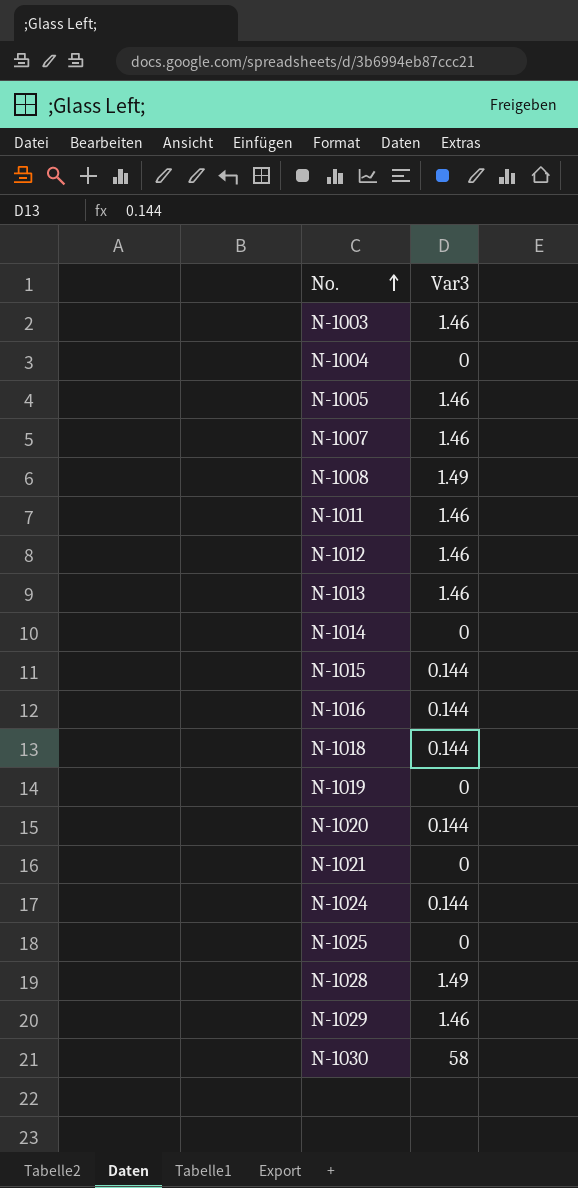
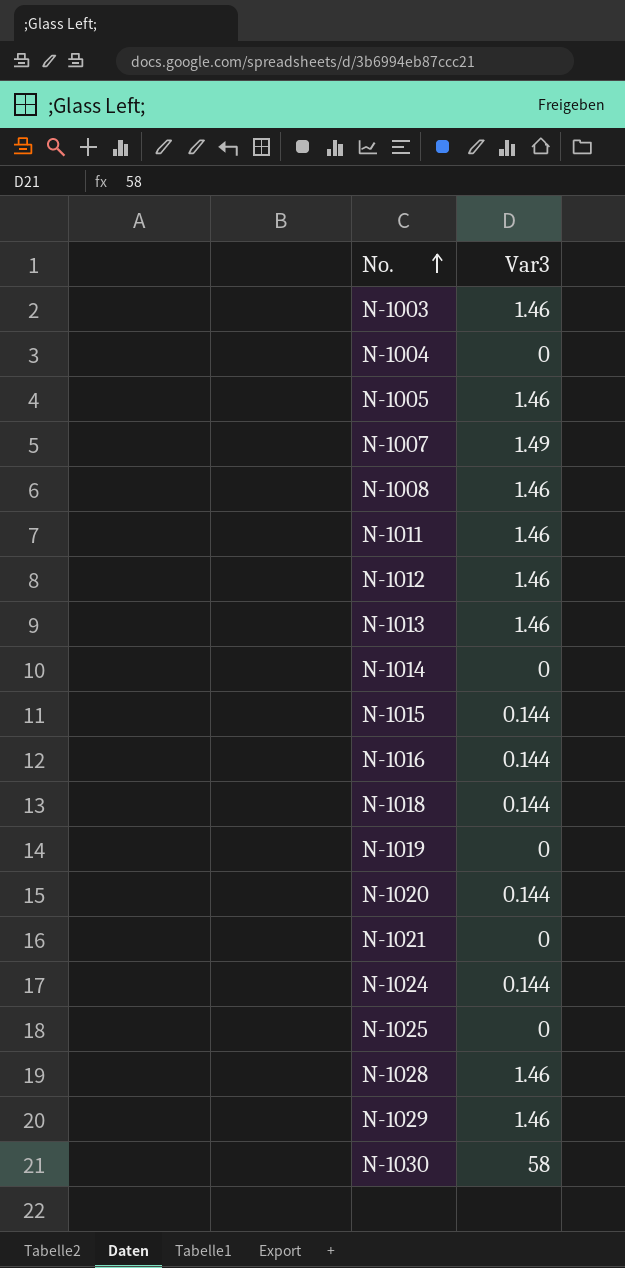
N-1007 | Var3: 1.46 -> 1.49
N-1008 | Var3: 1.49 -> 1.46
N-1028 | Var3: 1.49 -> 1.46

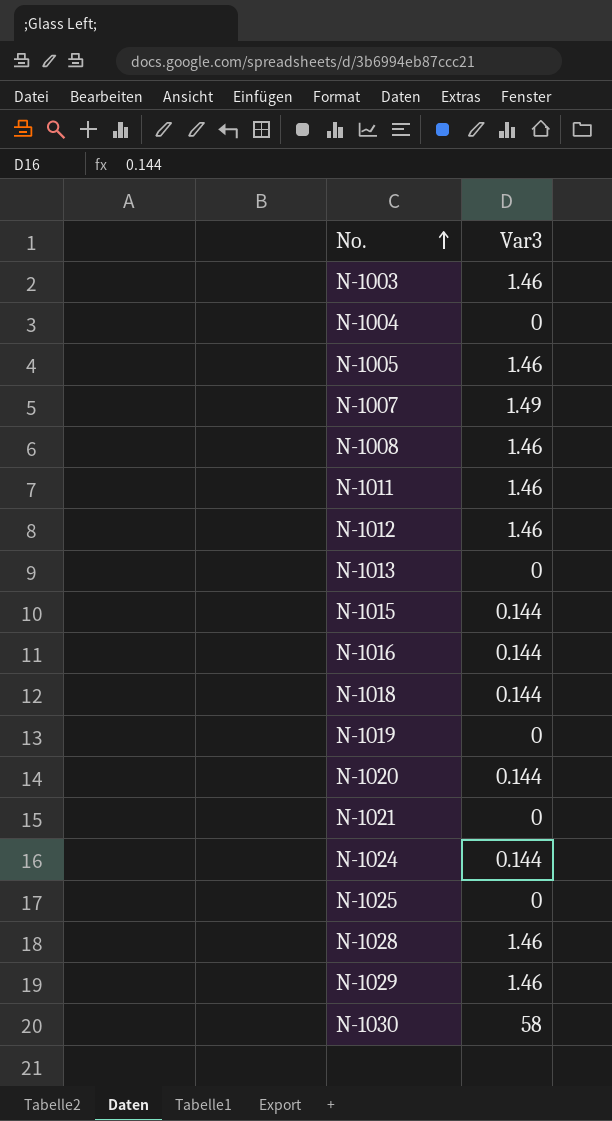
row N-1014: 0 -> none
N-1013 | Var3: 1.46 -> 0

